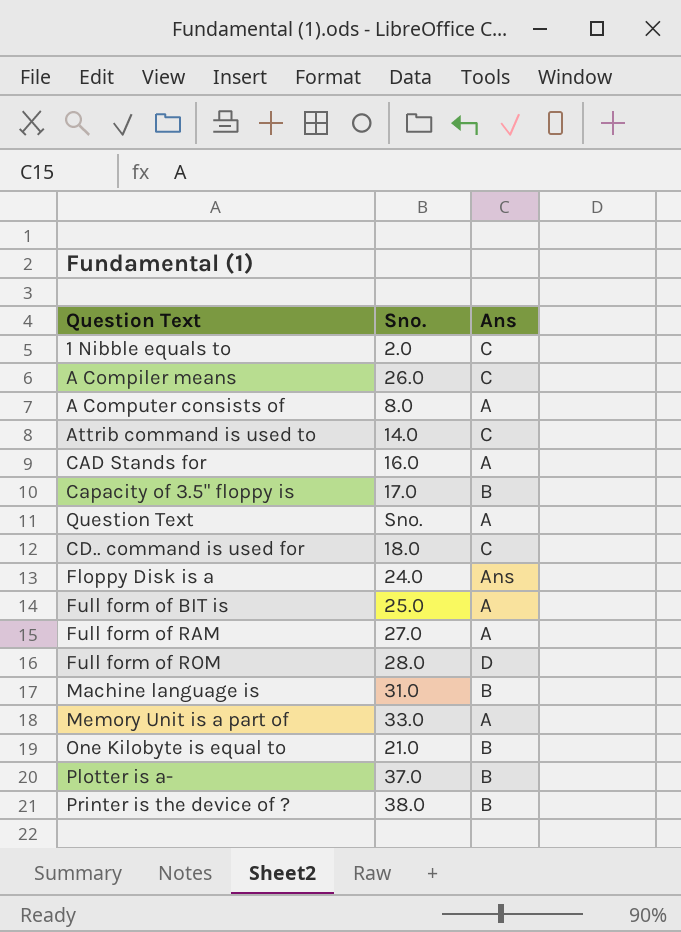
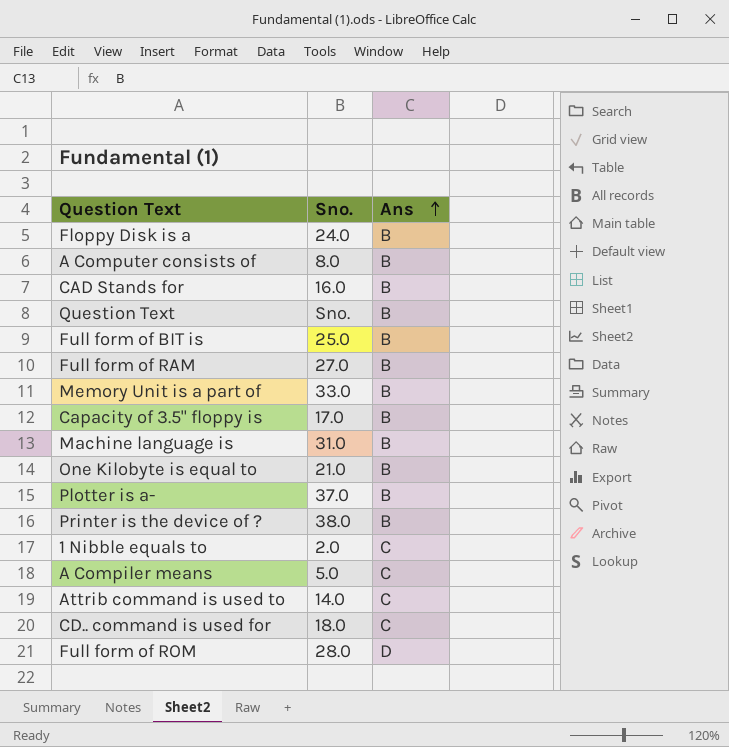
row order: none -> Ans ascending
Floppy Disk is a | Ans: Ans -> B
A Computer consists of | Ans: A -> B
CAD Stands for | Ans: A -> B
Question Text | Ans: A -> B
Full form of BIT is | Ans: A -> B
Full form of RAM | Ans: A -> B
Memory Unit is a part of | Ans: A -> B
A Compiler means | Sno.: 26.0 -> 5.0

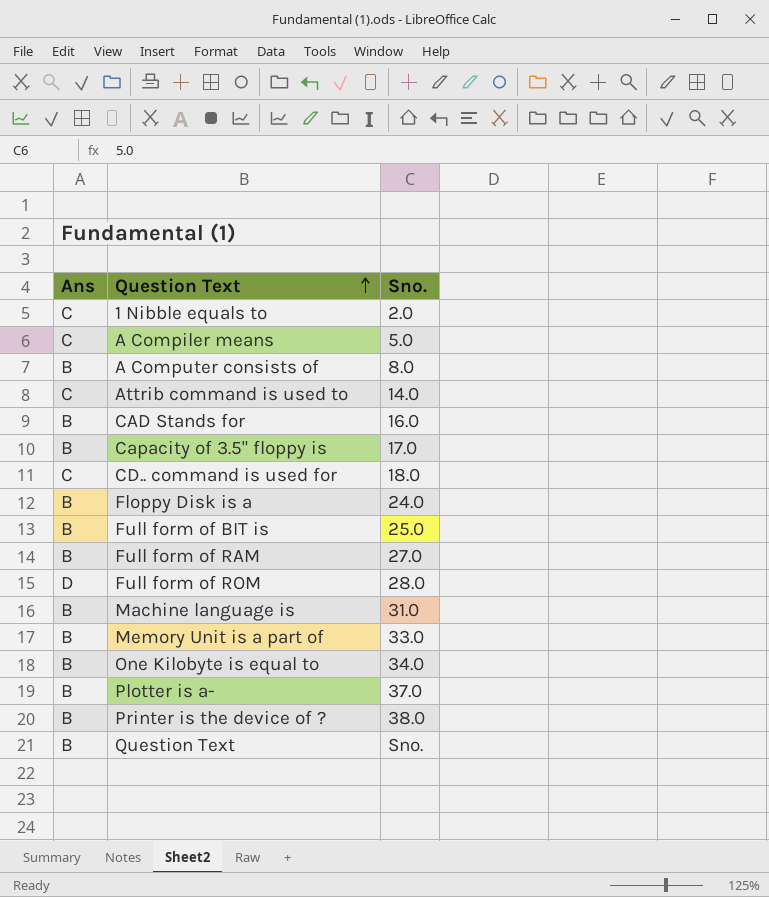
row order: Ans ascending -> Question Text ascending
column Ans | position: 3 -> 1
One Kilobyte is equal to | Sno.: 21.0 -> 34.0

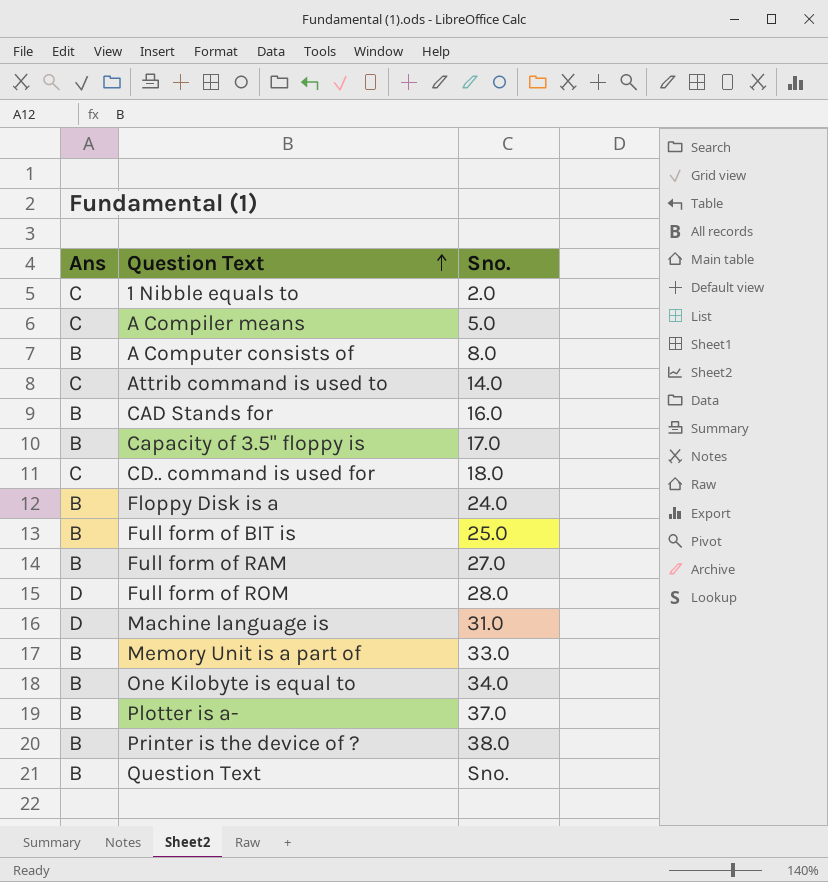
Machine language is | Ans: B -> D

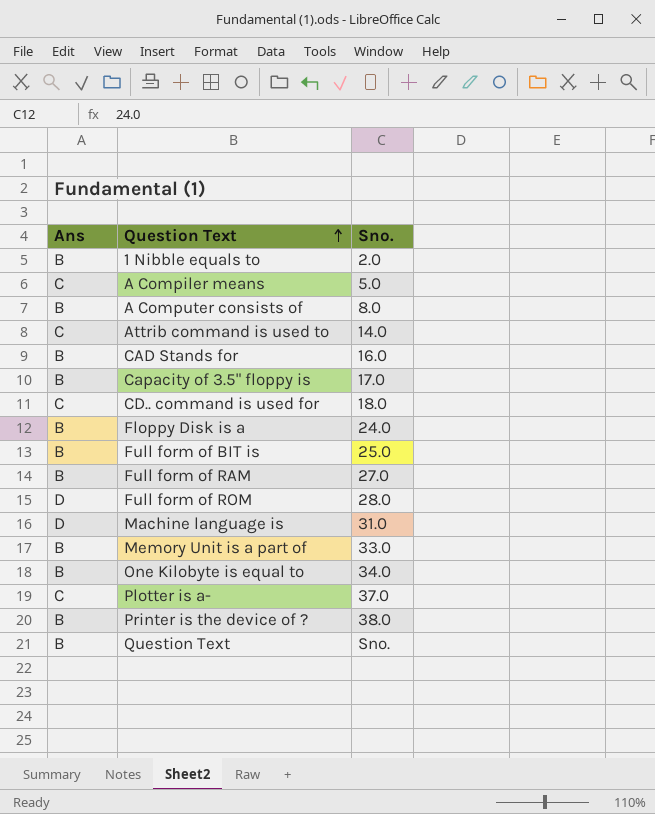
1 Nibble equals to | Ans: C -> B
Plotter is a- | Ans: B -> C

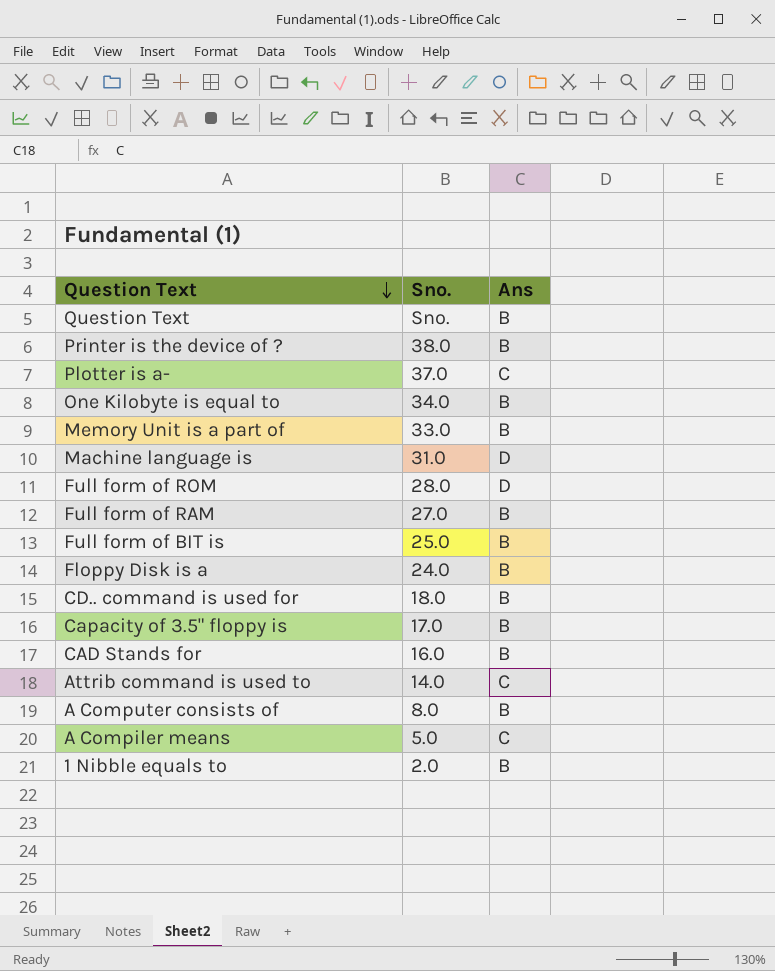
row order: Question Text ascending -> Question Text descending
column Ans | position: 1 -> 3
CD.. command is used for | Ans: C -> B

